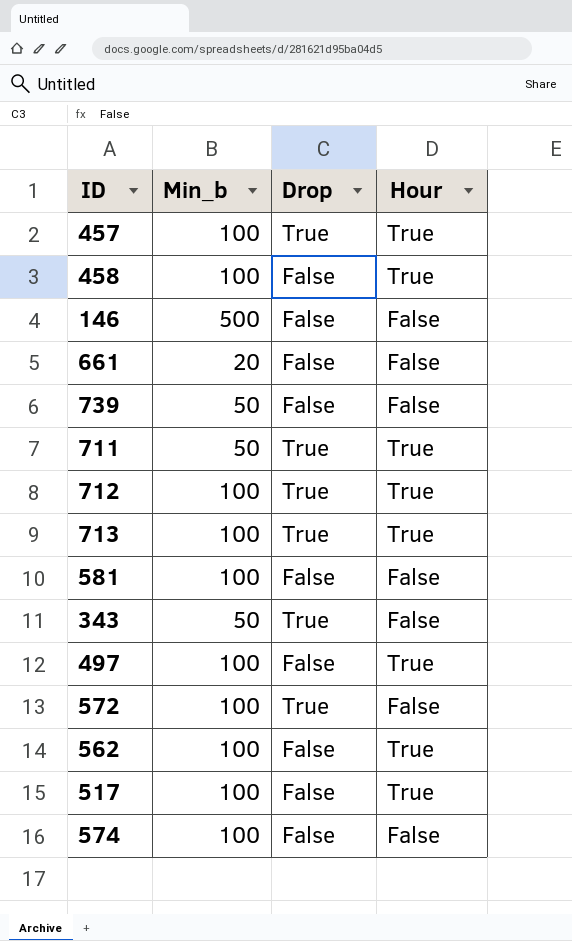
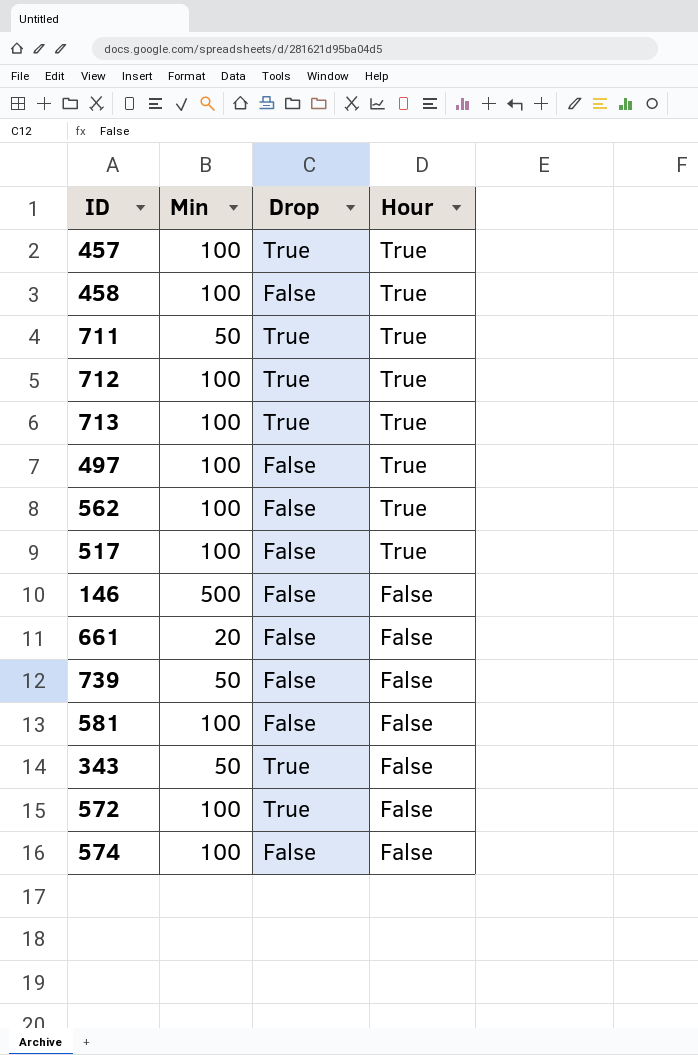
row order: none -> Hour descending
column name: Min_b -> Min

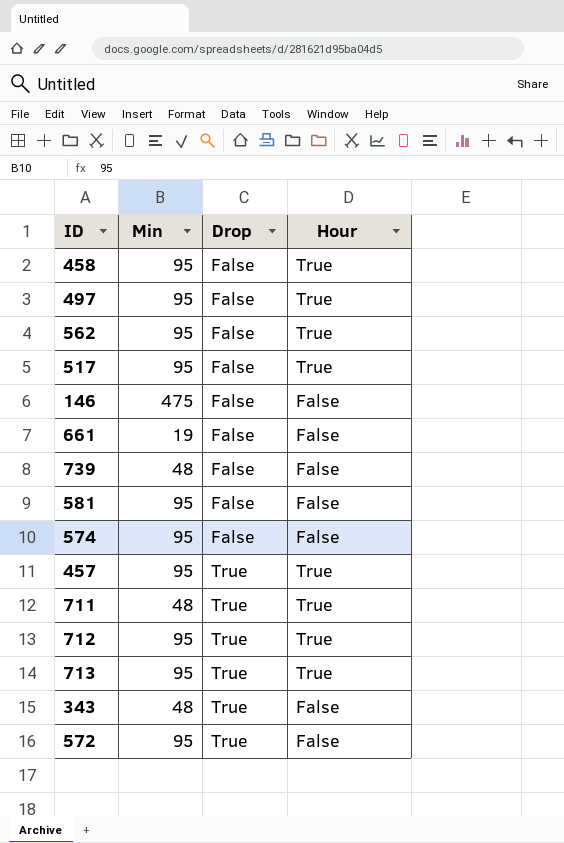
row order: Hour descending -> Drop ascending
458 | Min: 100 -> 95
497 | Min: 100 -> 95
562 | Min: 100 -> 95
517 | Min: 100 -> 95
146 | Min: 500 -> 475
661 | Min: 20 -> 19
739 | Min: 50 -> 48
581 | Min: 100 -> 95
574 | Min: 100 -> 95
457 | Min: 100 -> 95
711 | Min: 50 -> 48
712 | Min: 100 -> 95
713 | Min: 100 -> 95
343 | Min: 50 -> 48
572 | Min: 100 -> 95

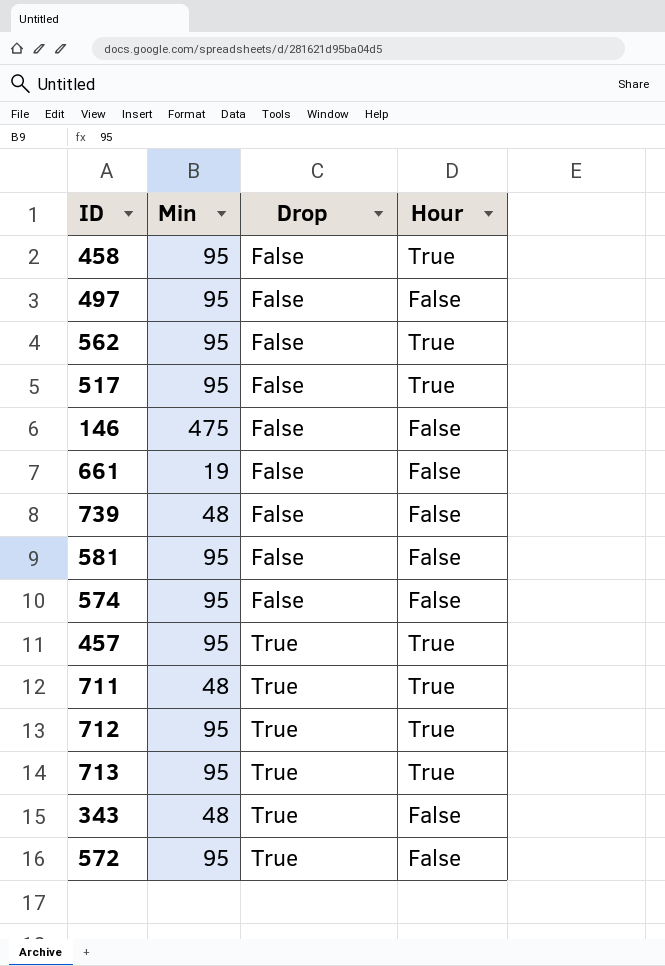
497 | Hour: True -> False

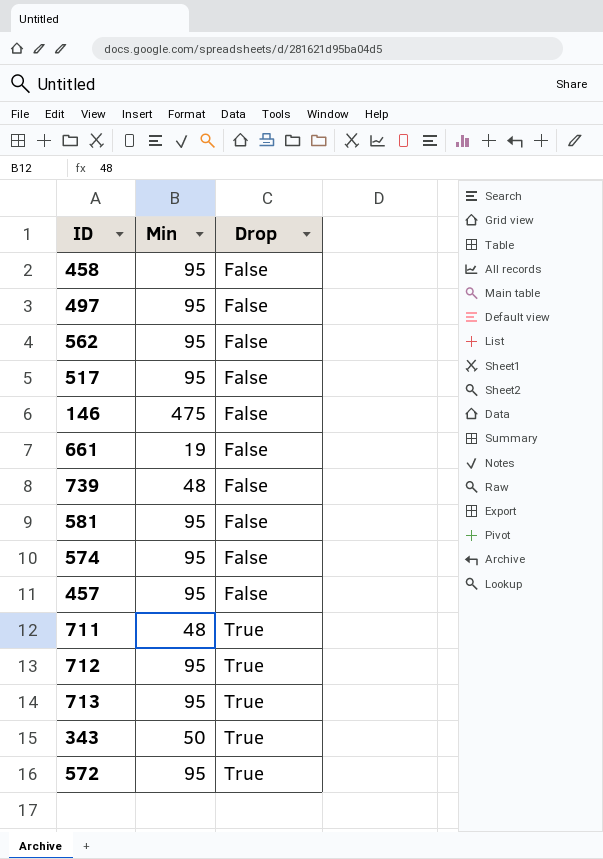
column Hour | position: 4 -> none
457 | Drop: True -> False
343 | Min: 48 -> 50

